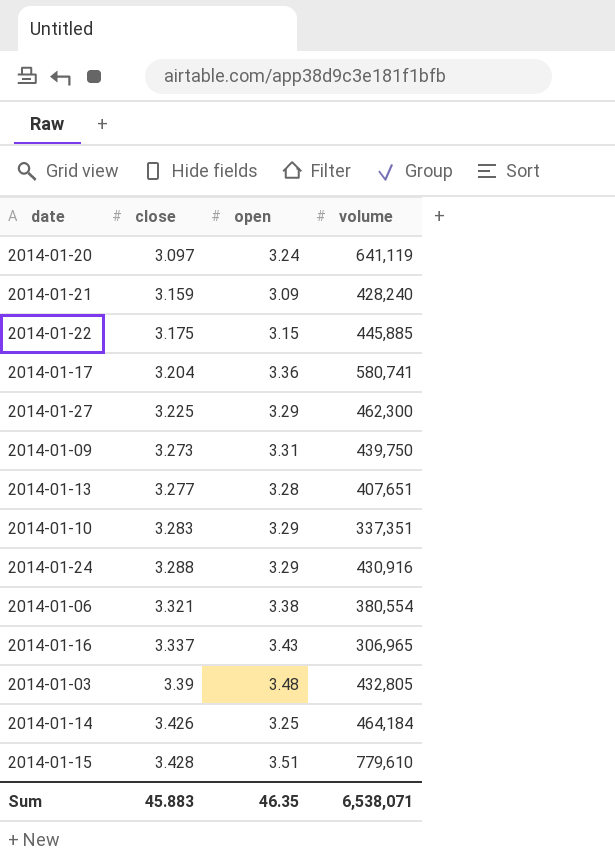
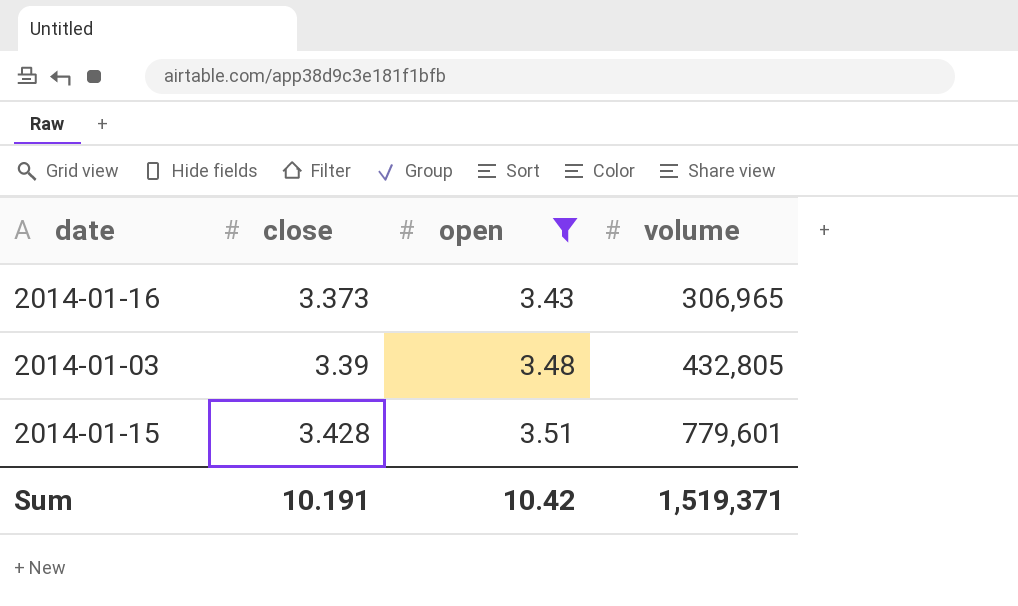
filter: none -> open >= 3.43
2014-01-16 | close: 3.337 -> 3.373
2014-01-15 | volume: 779,610 -> 779,601
Sum | close: 45.883 -> 10.191
Sum | open: 46.35 -> 10.42
Sum | volume: 6,538,071 -> 1,519,371

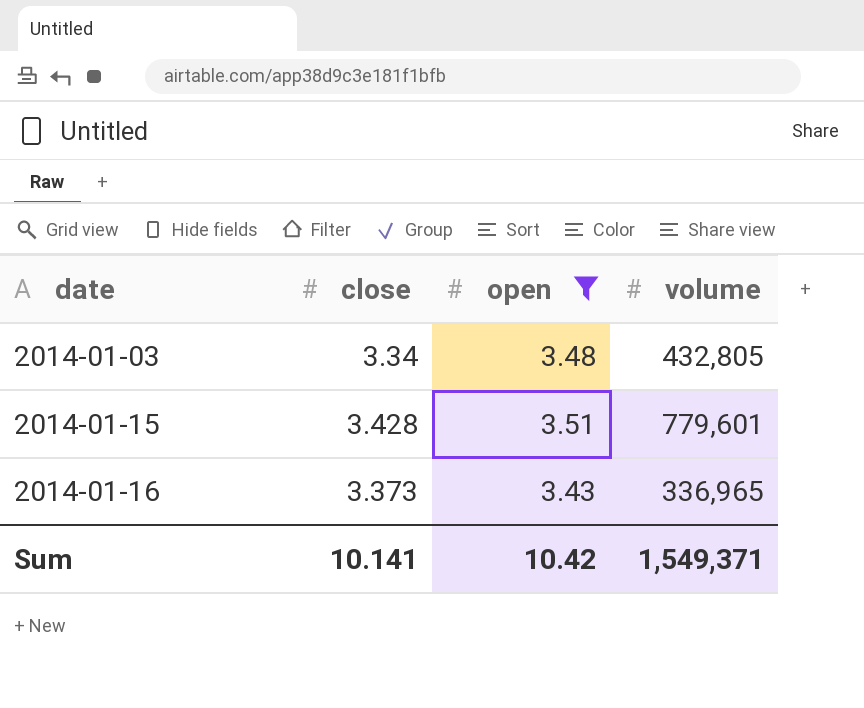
row order: close ascending -> date ascending
2014-01-03 | close: 3.39 -> 3.34
2014-01-16 | volume: 306,965 -> 336,965
Sum | close: 10.191 -> 10.141
Sum | volume: 1,519,371 -> 1,549,371

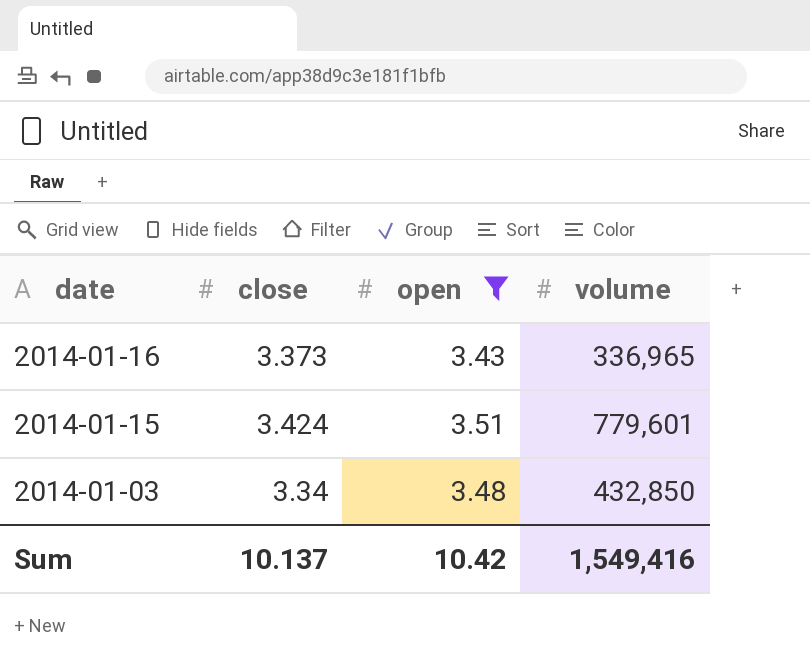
row order: date ascending -> date descending
2014-01-15 | close: 3.428 -> 3.424
2014-01-03 | volume: 432,805 -> 432,850
Sum | close: 10.141 -> 10.137
Sum | volume: 1,549,371 -> 1,549,416

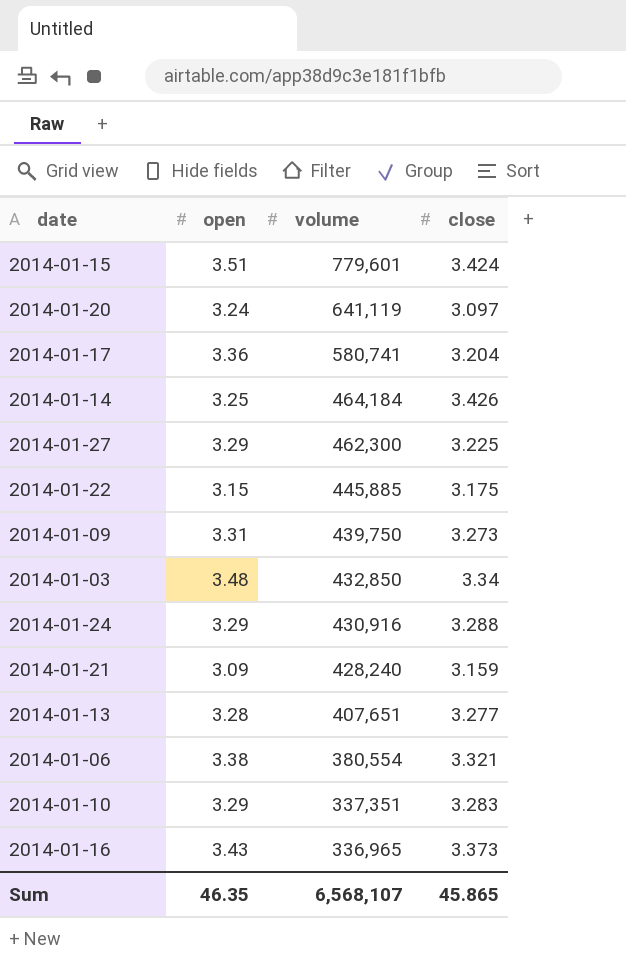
filter: open >= 3.43 -> none
row order: date descending -> volume descending
column close | position: 2 -> 4
Sum | open: 10.42 -> 46.35
Sum | volume: 1,549,416 -> 6,568,107
Sum | close: 10.137 -> 45.865

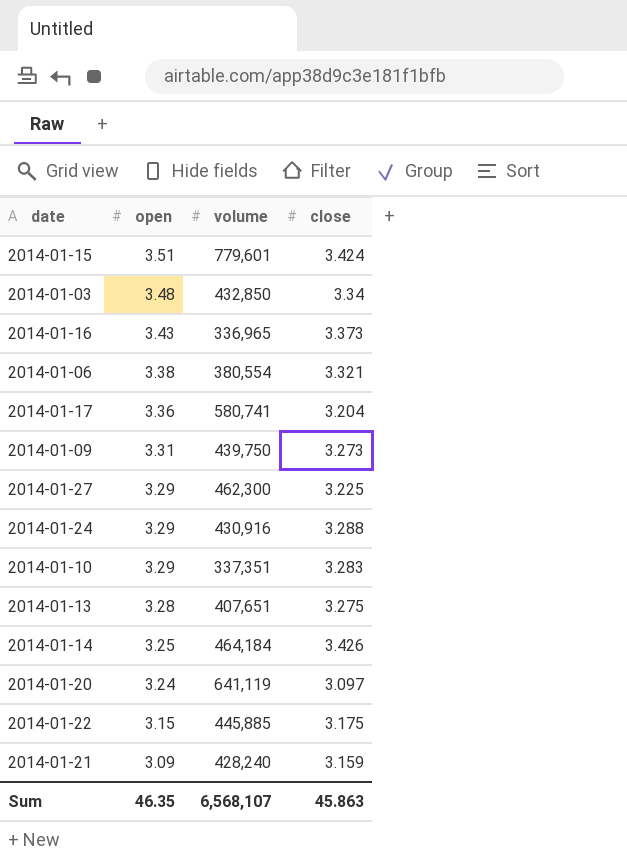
row order: volume descending -> open descending
2014-01-13 | close: 3.277 -> 3.275
Sum | close: 45.865 -> 45.863

